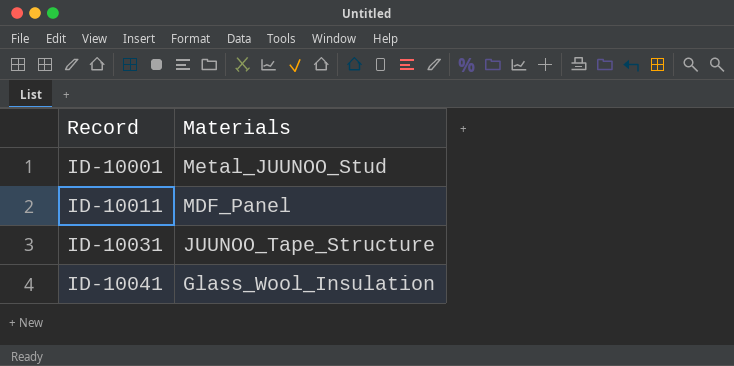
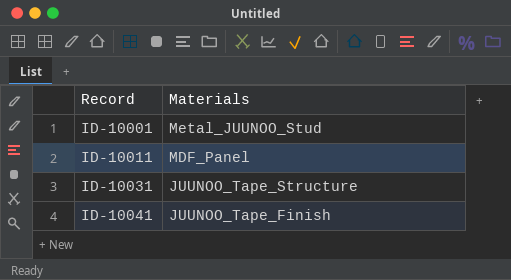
ID-10041 | Materials: Glass_Wool_Insulation -> JUUNOO_Tape_Finish

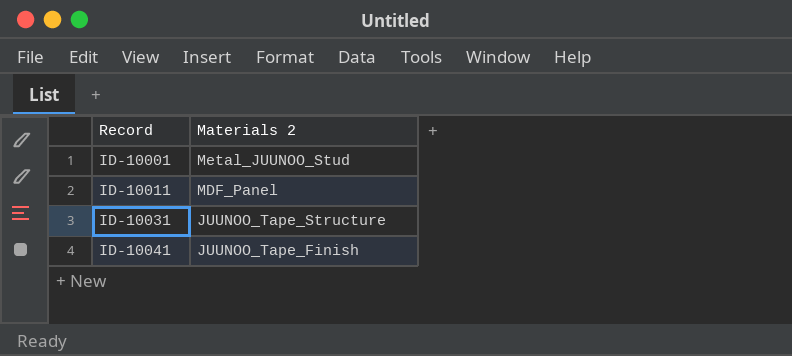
column name: Materials -> Materials 2

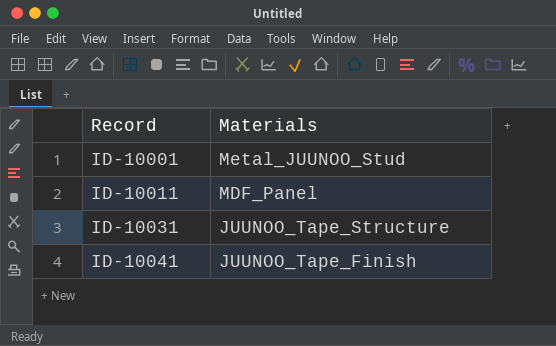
column name: Materials 2 -> Materials

